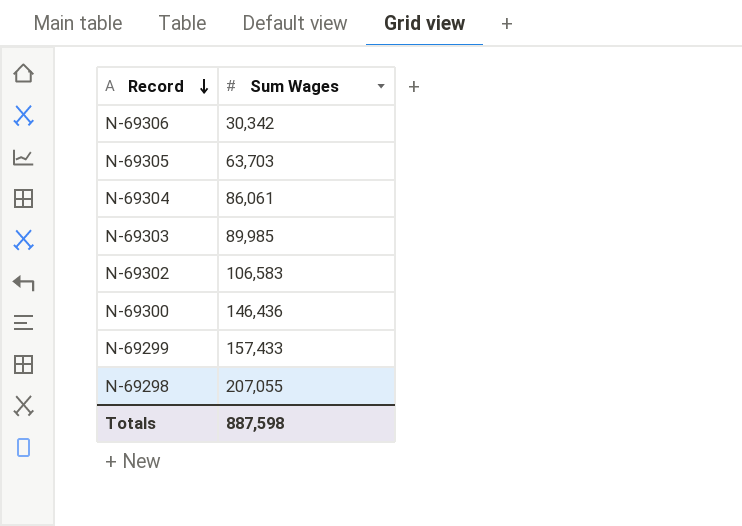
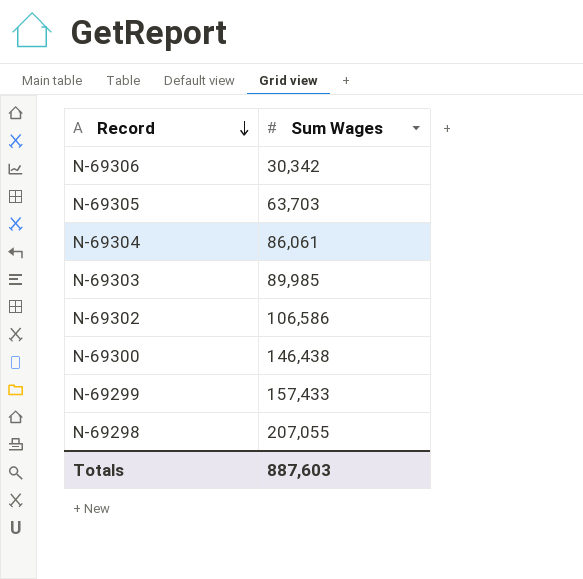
N-69302 | Sum Wages: 106,583 -> 106,586
N-69300 | Sum Wages: 146,436 -> 146,438
Totals | Sum Wages: 887,598 -> 887,603

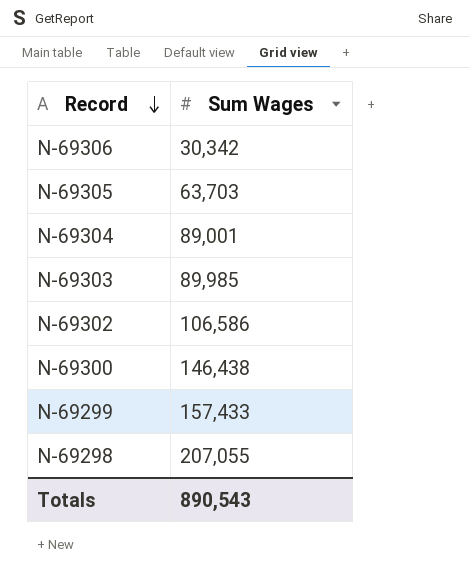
N-69304 | Sum Wages: 86,061 -> 89,001
Totals | Sum Wages: 887,603 -> 890,543

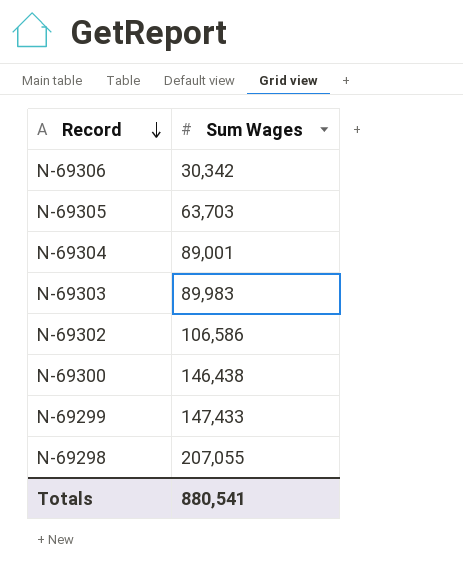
N-69303 | Sum Wages: 89,985 -> 89,983
N-69299 | Sum Wages: 157,433 -> 147,433
Totals | Sum Wages: 890,543 -> 880,541

